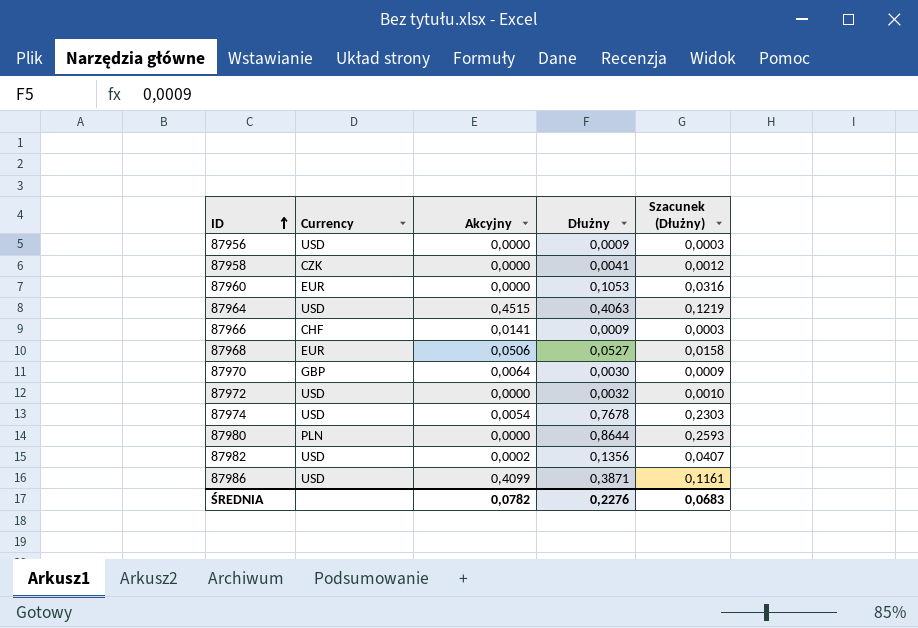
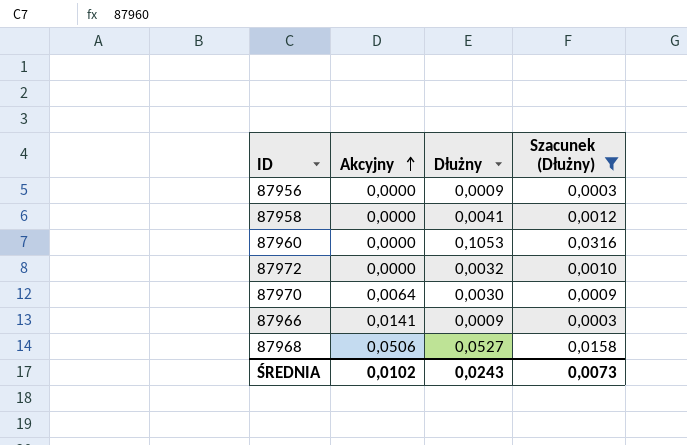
filter: none -> Szacunek (Dłużny) <= 0,0316
row order: ID ascending -> Akcyjny ascending
column Currency | position: 2 -> none
ŚREDNIA | Akcyjny: 0,0782 -> 0,0102
ŚREDNIA | Dłużny: 0,2276 -> 0,0243
ŚREDNIA | Szacunek (Dłużny): 0,0683 -> 0,0073

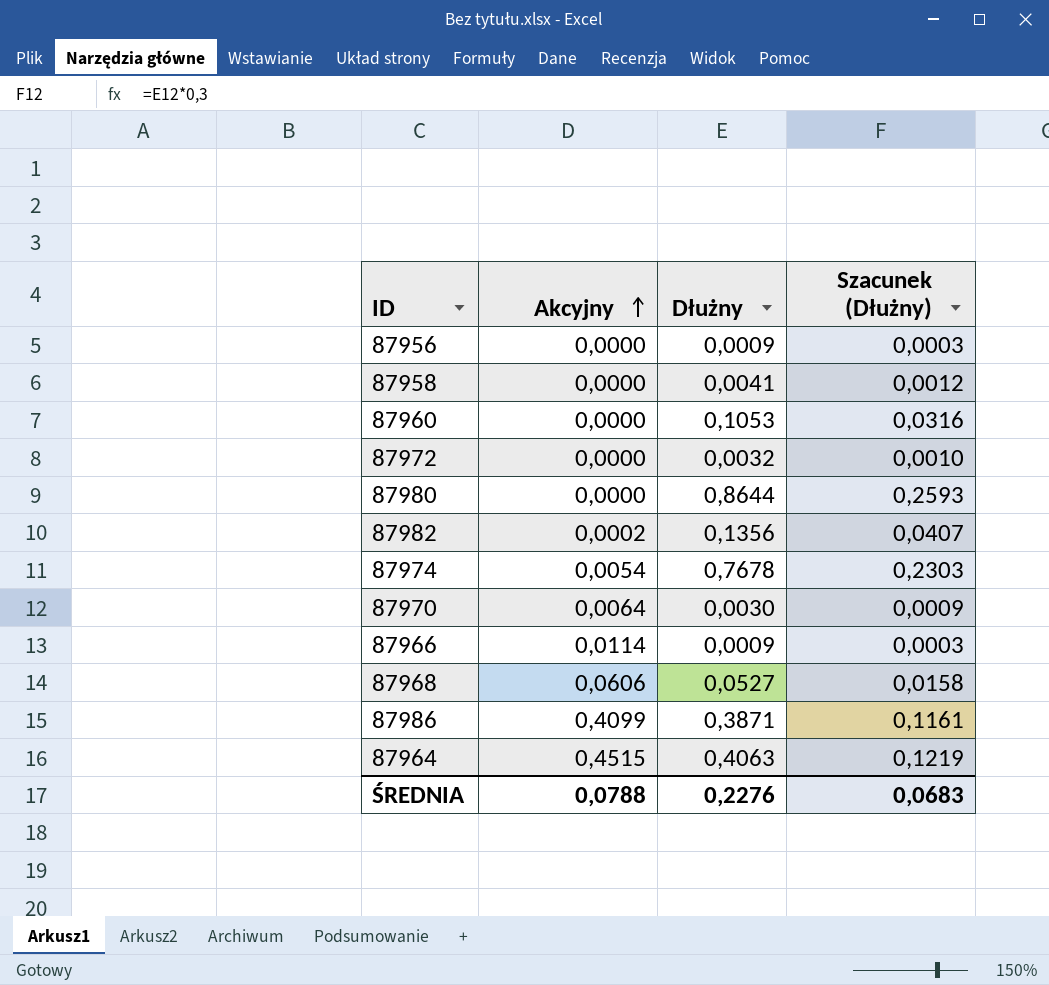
filter: Szacunek (Dłużny) <= 0,0316 -> none
87966 | Akcyjny: 0,0141 -> 0,0114
87968 | Akcyjny: 0,0506 -> 0,0606
ŚREDNIA | Akcyjny: 0,0102 -> 0,0788
ŚREDNIA | Dłużny: 0,0243 -> 0,2276
ŚREDNIA | Szacunek (Dłużny): 0,0073 -> 0,0683

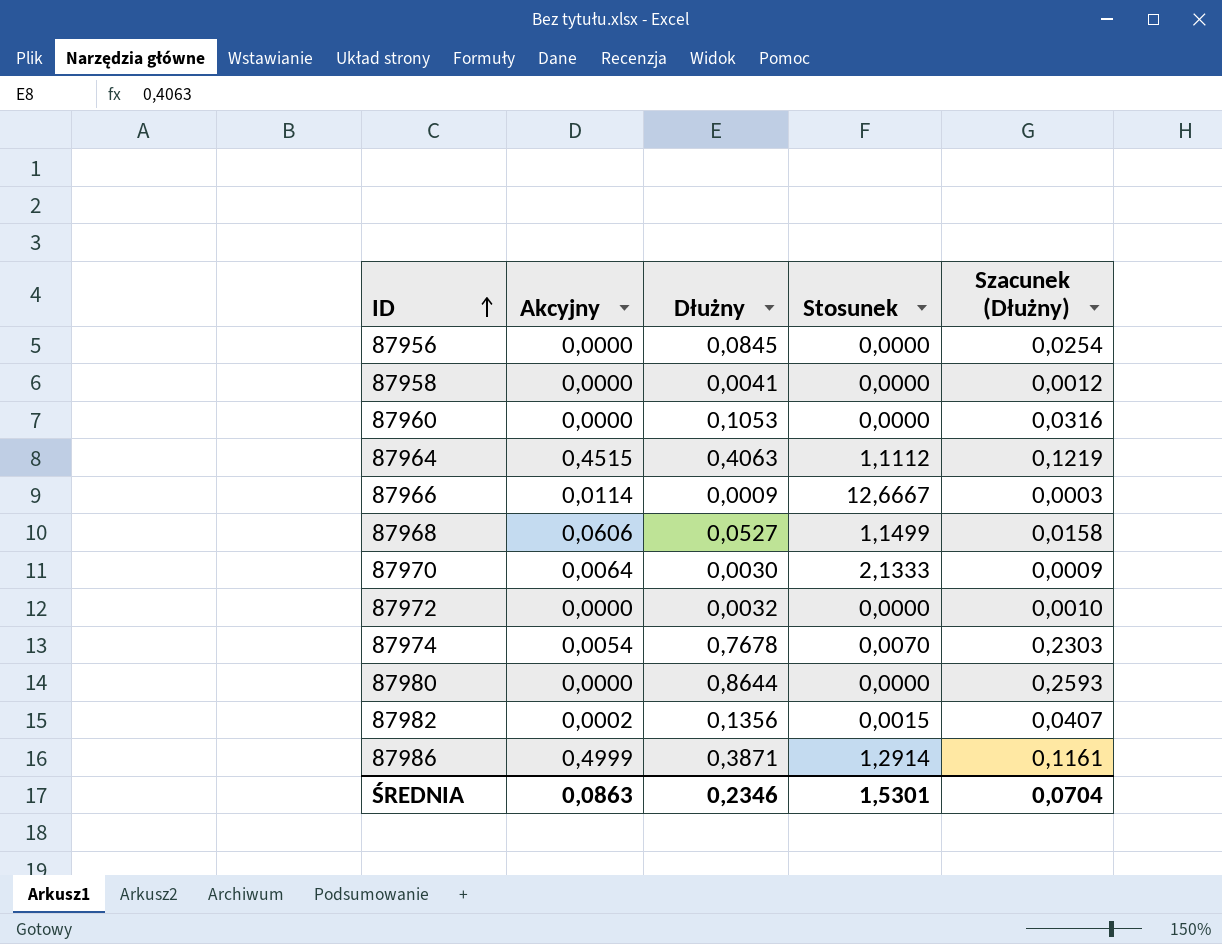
row order: Akcyjny ascending -> ID ascending
column Stosunek | formula: none -> [Akcyjny] / [Dłużny]
87956 | Dłużny: 0,0009 -> 0,0845
87956 | Szacunek (Dłużny): 0,0003 -> 0,0254
87986 | Akcyjny: 0,4099 -> 0,4999
ŚREDNIA | Akcyjny: 0,0788 -> 0,0863
ŚREDNIA | Dłużny: 0,2276 -> 0,2346
ŚREDNIA | Szacunek (Dłużny): 0,0683 -> 0,0704

